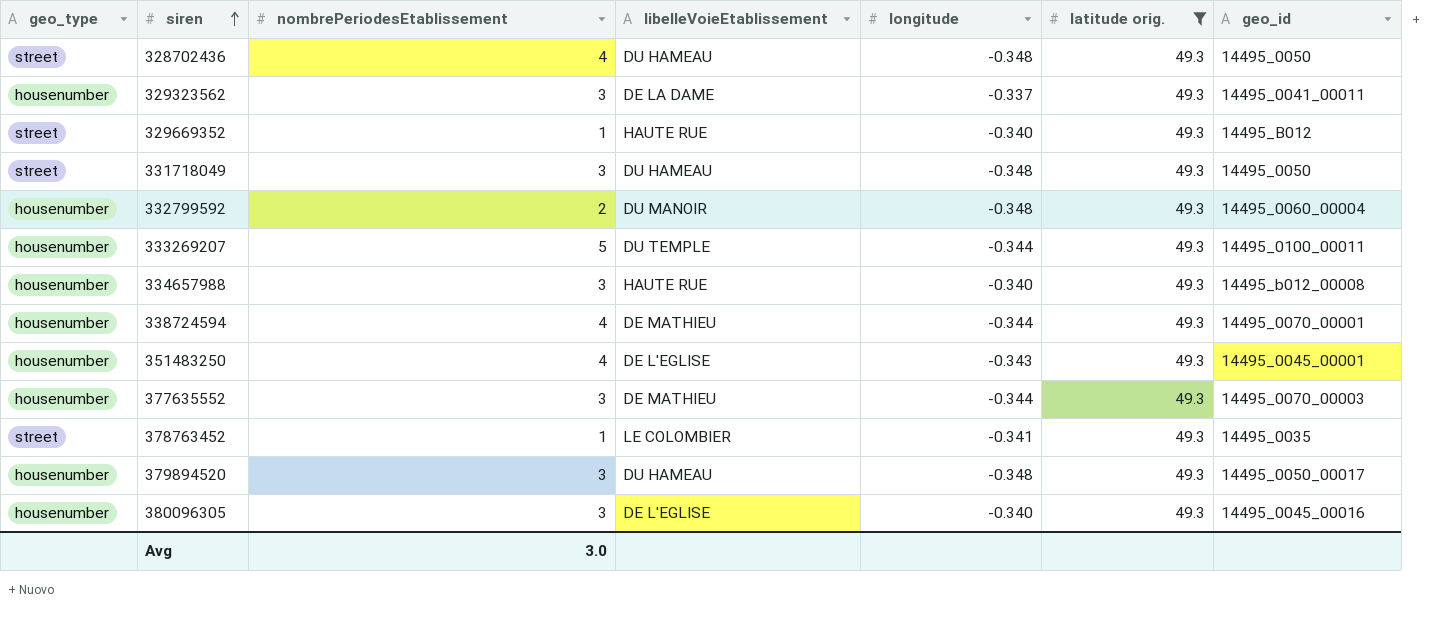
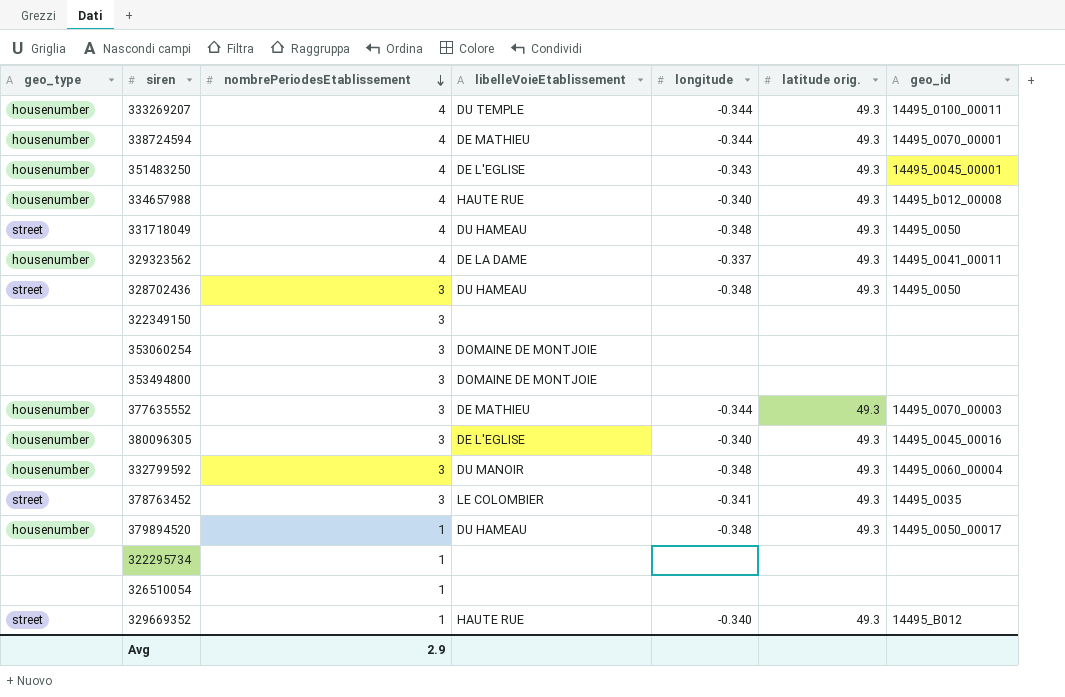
filter: latitude orig. = 49.3 -> none
row order: siren ascending -> nombrePeriodesEtablissement descending
333269207 | nombrePeriodesEtablissement: 5 -> 4
334657988 | nombrePeriodesEtablissement: 3 -> 4
331718049 | nombrePeriodesEtablissement: 3 -> 4
329323562 | nombrePeriodesEtablissement: 3 -> 4
328702436 | nombrePeriodesEtablissement: 4 -> 3
332799592 | nombrePeriodesEtablissement: 2 -> 3
378763452 | nombrePeriodesEtablissement: 1 -> 3
379894520 | nombrePeriodesEtablissement: 3 -> 1
Avg | nombrePeriodesEtablissement: 3.0 -> 2.9

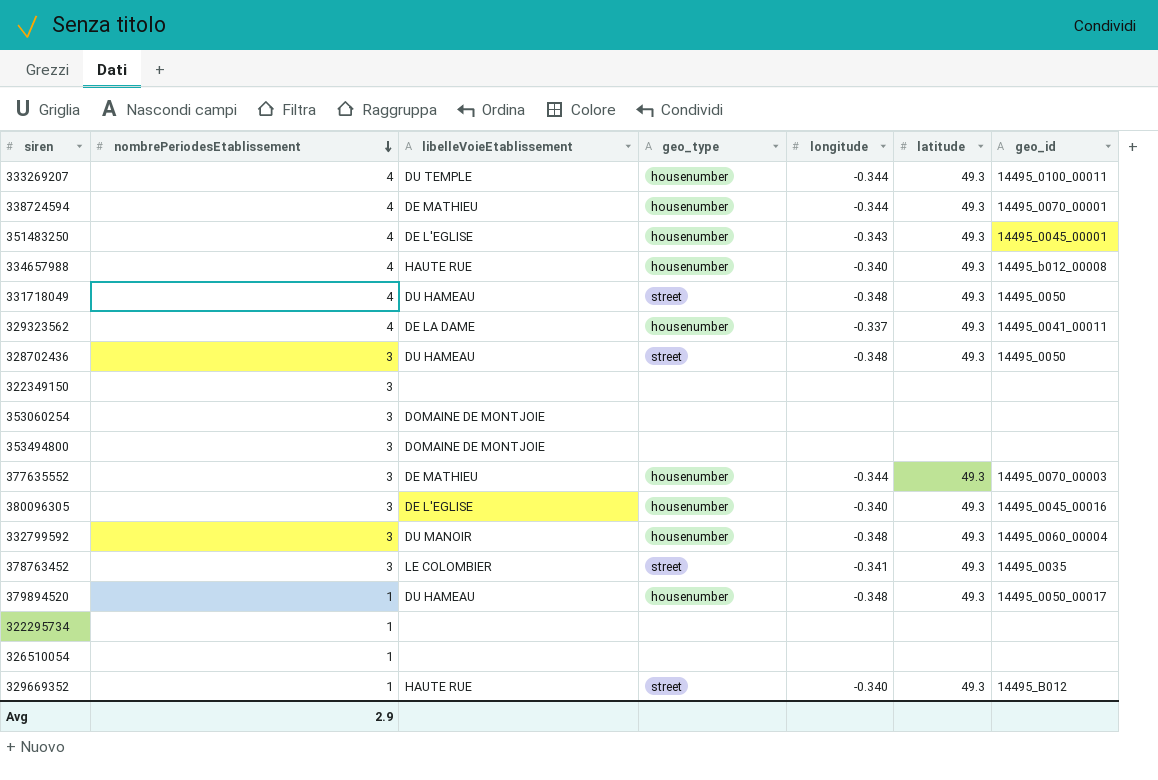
column geo_type | position: 1 -> 4
column name: latitude orig. -> latitude

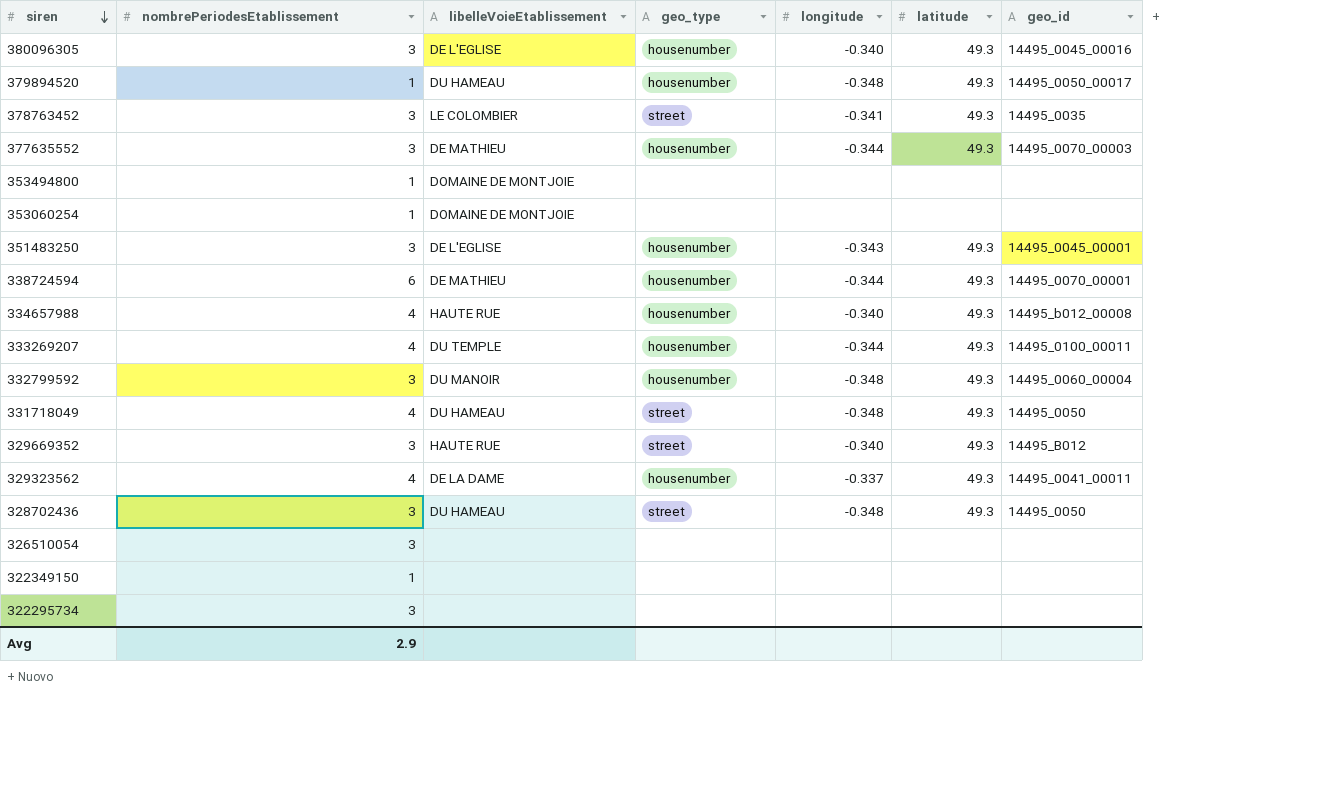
row order: nombrePeriodesEtablissement descending -> siren descending
353494800 | nombrePeriodesEtablissement: 3 -> 1
353060254 | nombrePeriodesEtablissement: 3 -> 1
351483250 | nombrePeriodesEtablissement: 4 -> 3
338724594 | nombrePeriodesEtablissement: 4 -> 6
329669352 | nombrePeriodesEtablissement: 1 -> 3
326510054 | nombrePeriodesEtablissement: 1 -> 3
322349150 | nombrePeriodesEtablissement: 3 -> 1
322295734 | nombrePeriodesEtablissement: 1 -> 3

